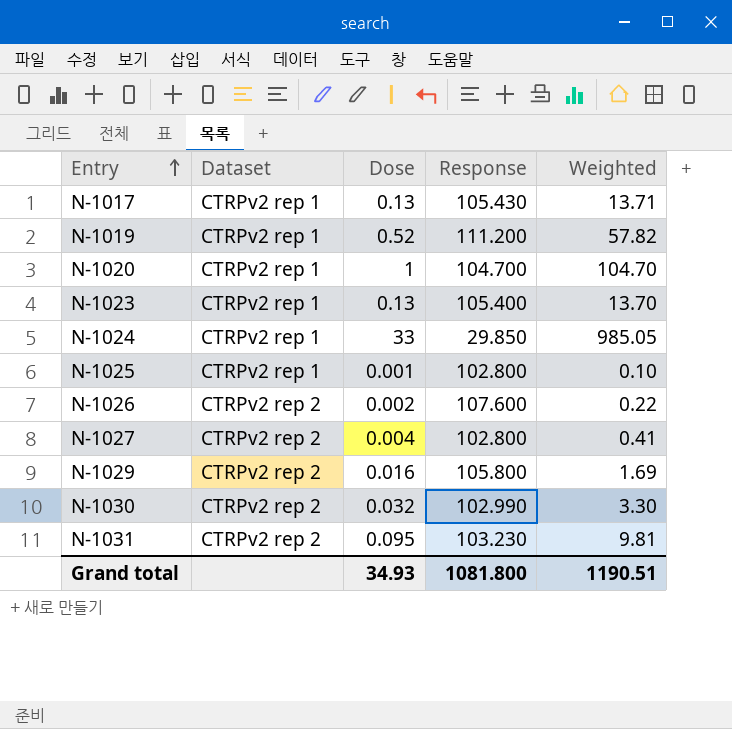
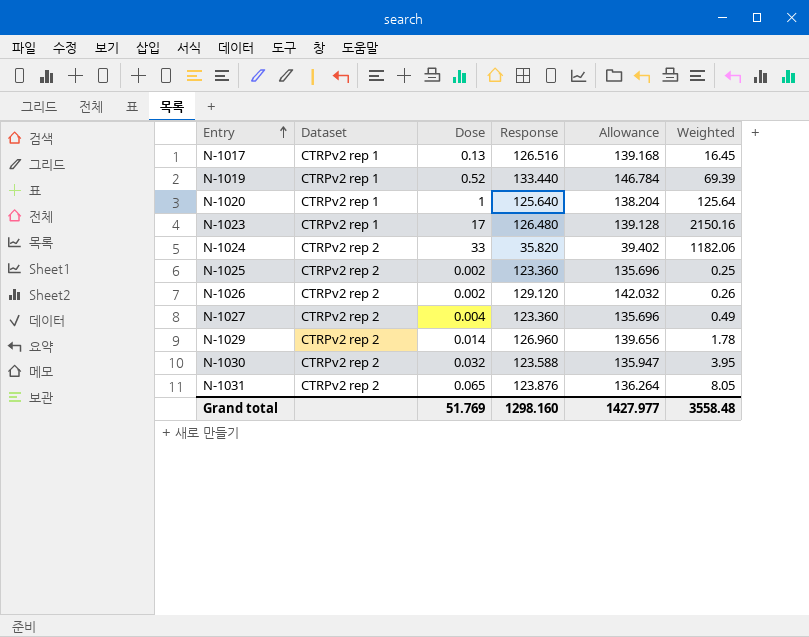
column Allowance | formula: none -> [Response] * 1.1
N-1017 | Response: 105.430 -> 126.516
N-1017 | Weighted: 13.71 -> 16.45
N-1019 | Response: 111.200 -> 133.440
N-1019 | Weighted: 57.82 -> 69.39
N-1020 | Response: 104.700 -> 125.640
N-1020 | Weighted: 104.70 -> 125.64
N-1023 | Dose: 0.13 -> 17
N-1023 | Response: 105.400 -> 126.480
N-1023 | Weighted: 13.70 -> 2150.16
N-1024 | Dataset: CTRPv2 rep 1 -> CTRPv2 rep 2
N-1024 | Response: 29.850 -> 35.820
N-1024 | Weighted: 985.05 -> 1182.06
N-1025 | Dataset: CTRPv2 rep 1 -> CTRPv2 rep 2
N-1025 | Dose: 0.001 -> 0.002
N-1025 | Response: 102.800 -> 123.360
N-1025 | Weighted: 0.10 -> 0.25
N-1026 | Response: 107.600 -> 129.120
N-1026 | Weighted: 0.22 -> 0.26
N-1027 | Response: 102.800 -> 123.360
N-1027 | Weighted: 0.41 -> 0.49
N-1029 | Dose: 0.016 -> 0.014
N-1029 | Response: 105.800 -> 126.960
N-1029 | Weighted: 1.69 -> 1.78
N-1030 | Response: 102.990 -> 123.588
N-1030 | Weighted: 3.30 -> 3.95
N-1031 | Dose: 0.095 -> 0.065
N-1031 | Response: 103.230 -> 123.876
N-1031 | Weighted: 9.81 -> 8.05
Grand total | Dose: 34.93 -> 51.769
Grand total | Response: 1081.800 -> 1298.160
Grand total | Weighted: 1190.51 -> 3558.48

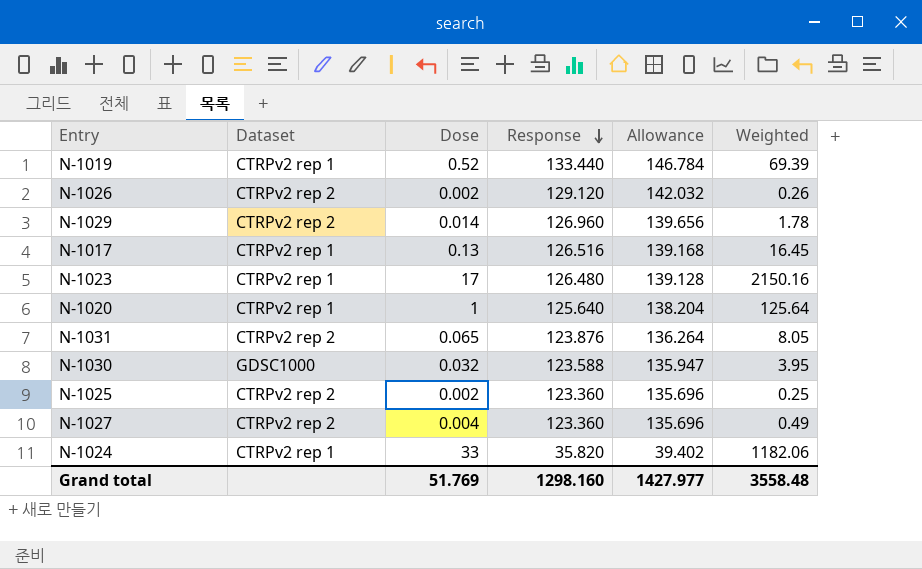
row order: Entry ascending -> Response descending
N-1030 | Dataset: CTRPv2 rep 2 -> GDSC1000
N-1024 | Dataset: CTRPv2 rep 2 -> CTRPv2 rep 1

